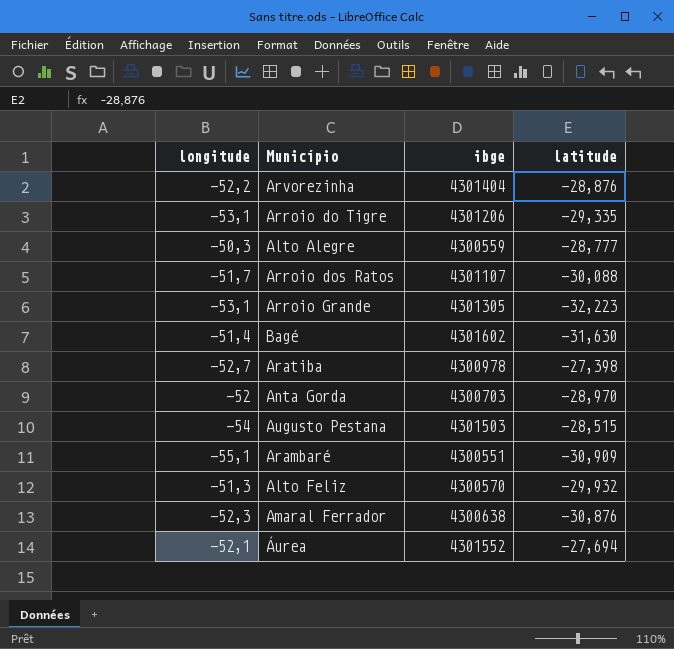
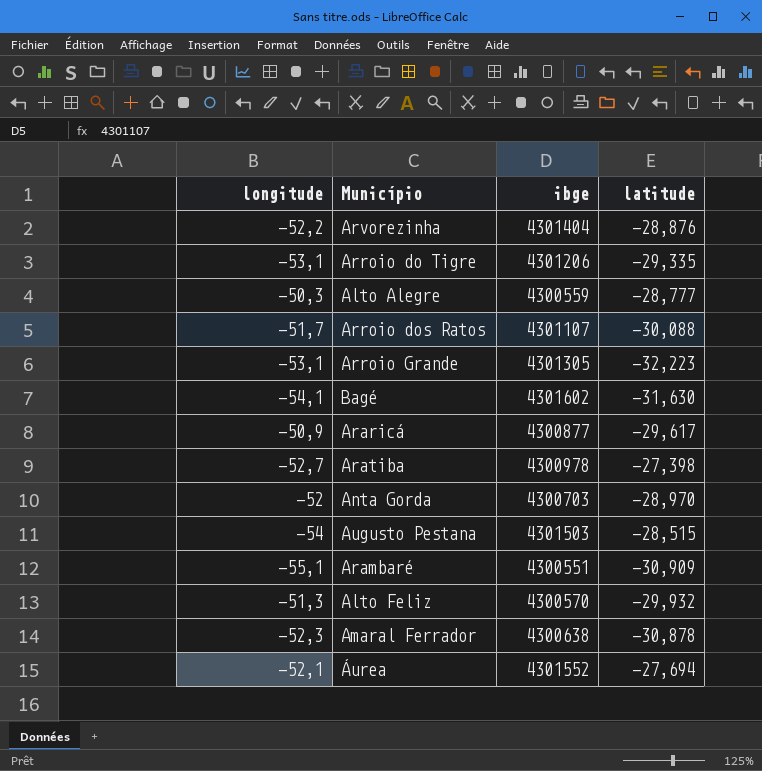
Bagé | longitude: -51,4 -> -54,1
row Araricá: none -> -50,9 | 4300877 | -29,617
Amaral Ferrador | latitude: -30,876 -> -30,878

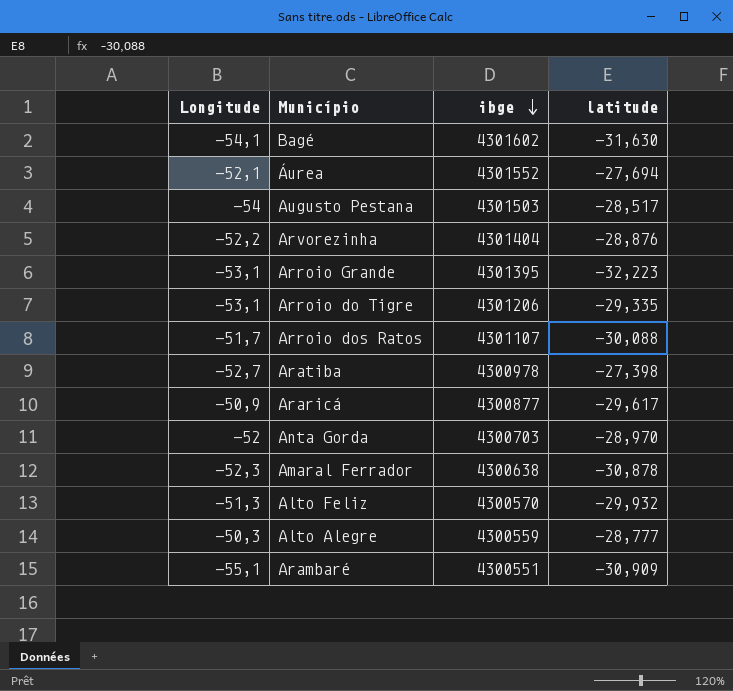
row order: none -> ibge descending
column name: longitude -> Longitude
Augusto Pestana | latitude: -28,515 -> -28,517
Arroio Grande | ibge: 4301305 -> 4301395

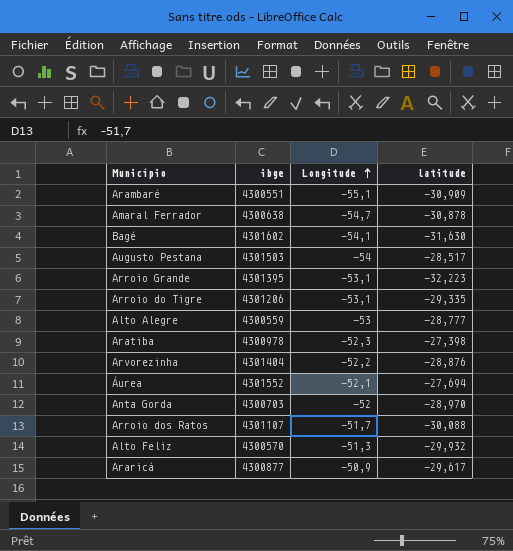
row order: ibge descending -> Longitude ascending
column Longitude | position: 1 -> 3
Amaral Ferrador | Longitude: -52,3 -> -54,7
Alto Alegre | Longitude: -50,3 -> -53
Aratiba | Longitude: -52,7 -> -52,3

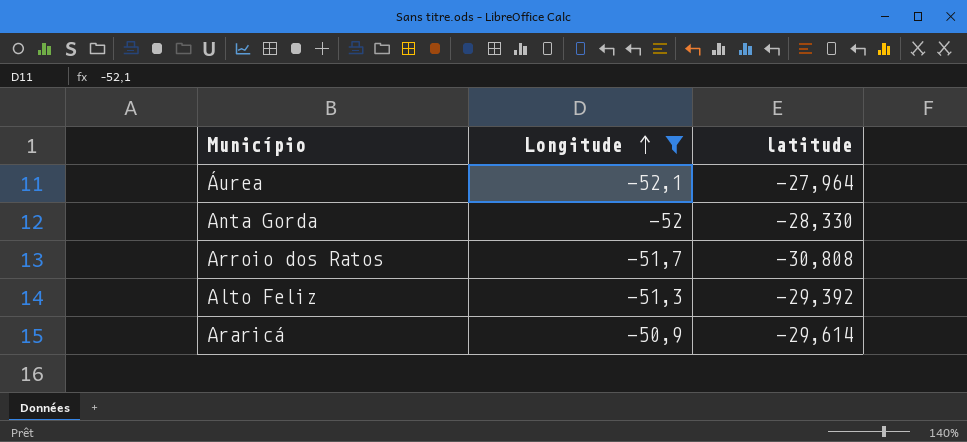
filter: none -> Longitude >= -52,1
column ibge | position: 2 -> none
Áurea | latitude: -27,694 -> -27,964
Anta Gorda | latitude: -28,970 -> -28,330
Arroio dos Ratos | latitude: -30,088 -> -30,808
Alto Feliz | latitude: -29,932 -> -29,392
Araricá | latitude: -29,617 -> -29,614

